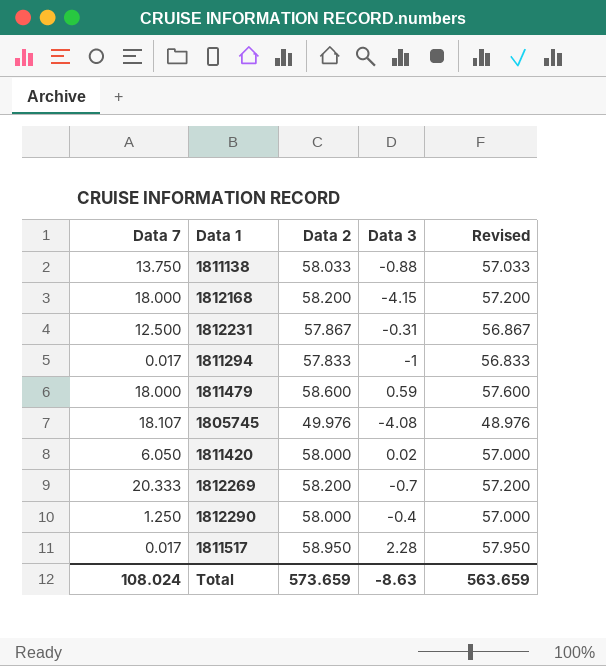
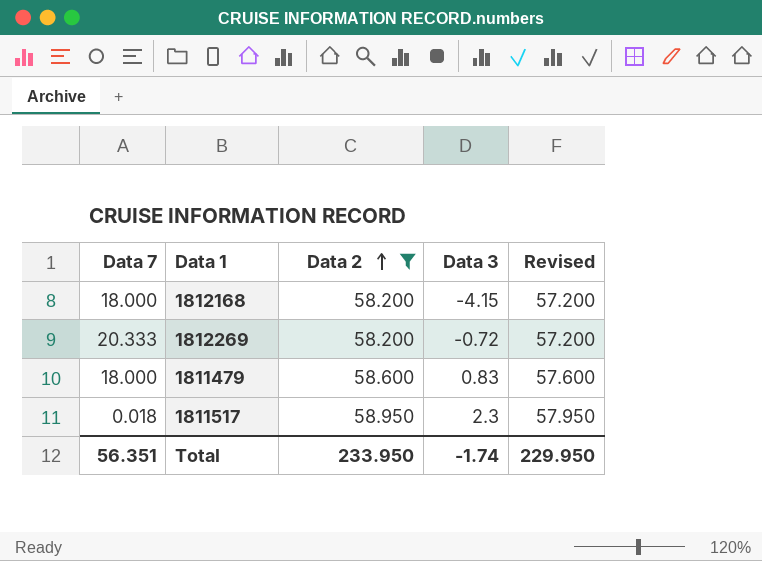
filter: none -> Data 2 >= 58.200
row order: none -> Data 2 ascending
1812269 | Data 3: -0.7 -> -0.72
1811479 | Data 3: 0.59 -> 0.83
1811517 | Data 7: 0.017 -> 0.018
1811517 | Data 3: 2.28 -> 2.3
Total | Data 7: 108.024 -> 56.351
Total | Data 2: 573.659 -> 233.950
Total | Data 3: -8.63 -> -1.74
Total | Revised: 563.659 -> 229.950

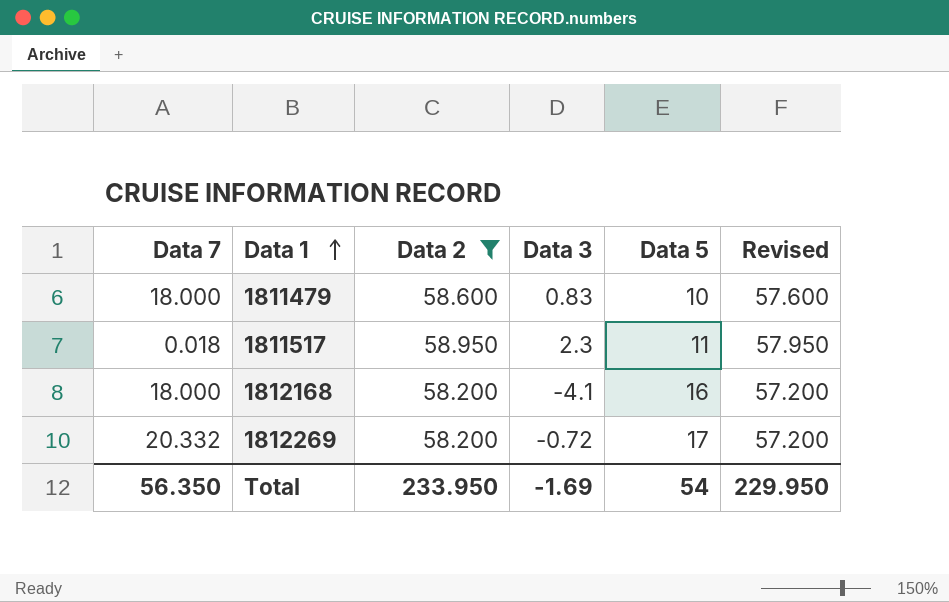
row order: Data 2 ascending -> Data 1 ascending
column Data 5 | position: none -> 5
1812168 | Data 3: -4.15 -> -4.1
1812269 | Data 7: 20.333 -> 20.332
Total | Data 7: 56.351 -> 56.350
Total | Data 3: -1.74 -> -1.69

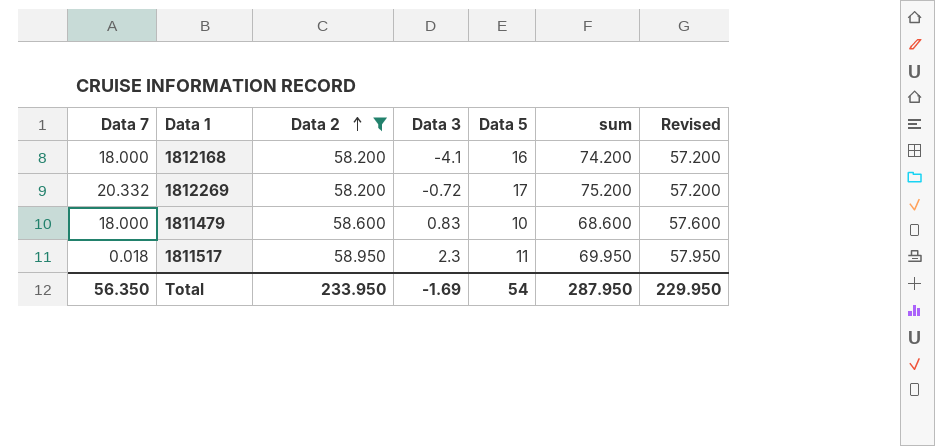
row order: Data 1 ascending -> Data 2 ascending
column sum | formula: none -> [Data 2] + [Data 5]

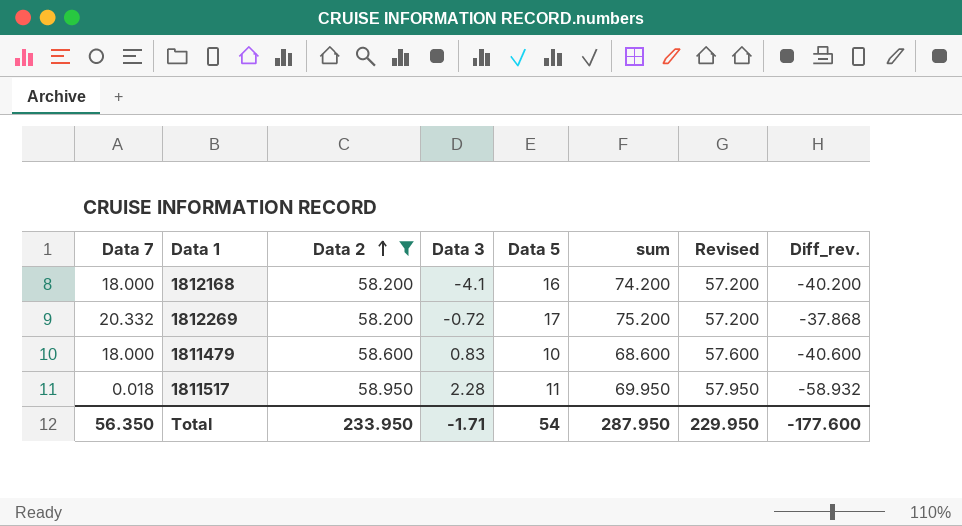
column Diff_rev. | formula: none -> [Data 7] - [Data 2]
1811517 | Data 3: 2.3 -> 2.28
Total | Data 3: -1.69 -> -1.71

